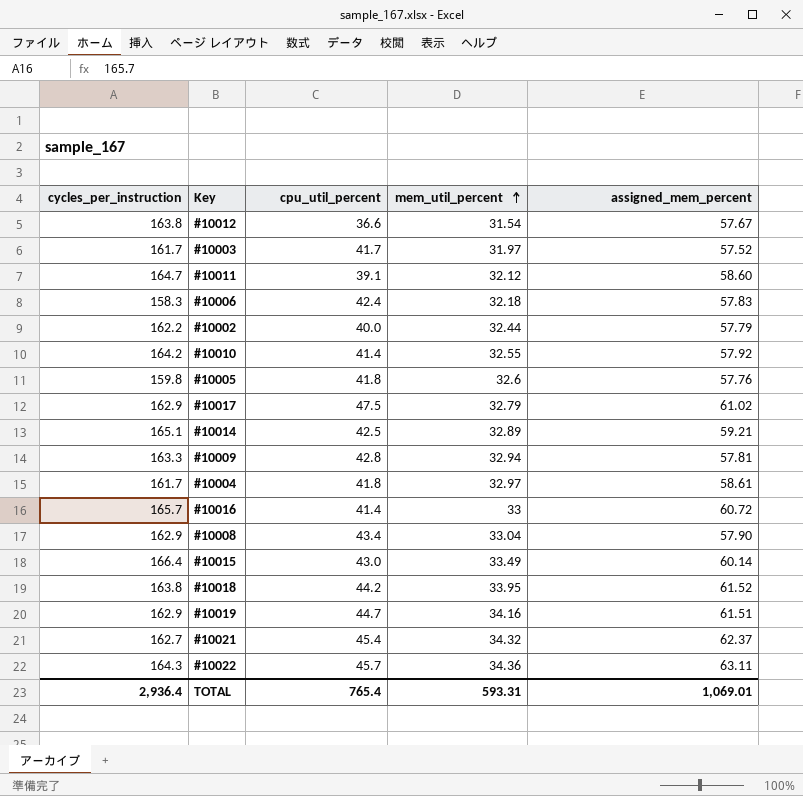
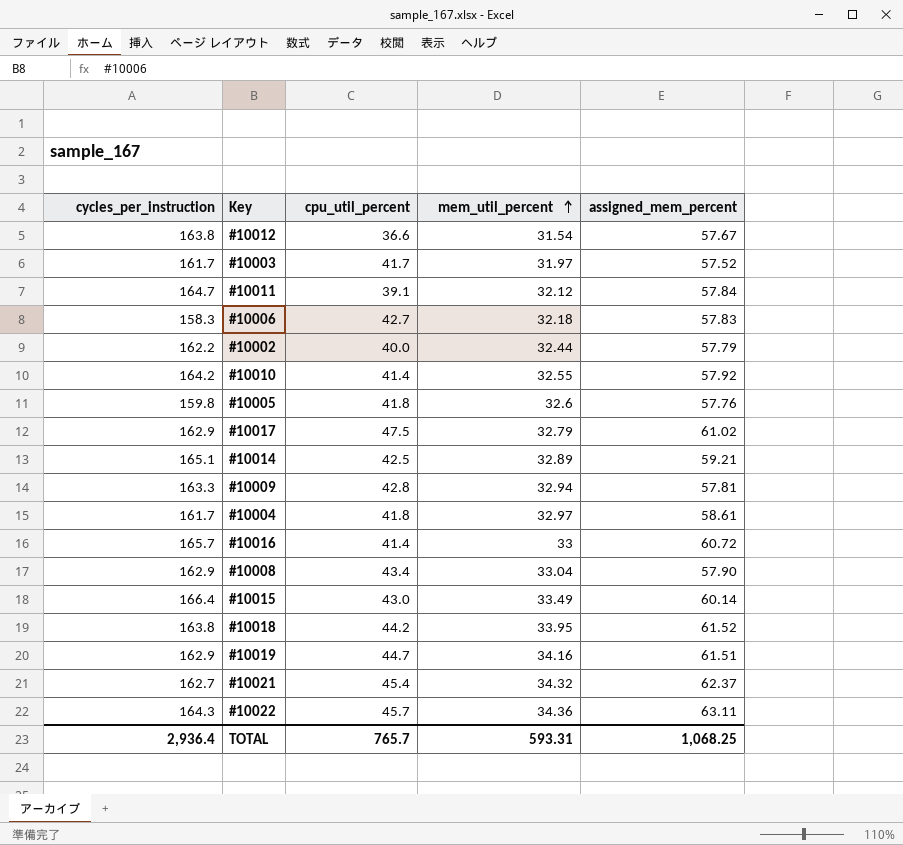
#10011 | assigned_mem_percent: 58.60 -> 57.84
#10006 | cpu_util_percent: 42.4 -> 42.7
TOTAL | cpu_util_percent: 765.4 -> 765.7
TOTAL | assigned_mem_percent: 1,069.01 -> 1,068.25

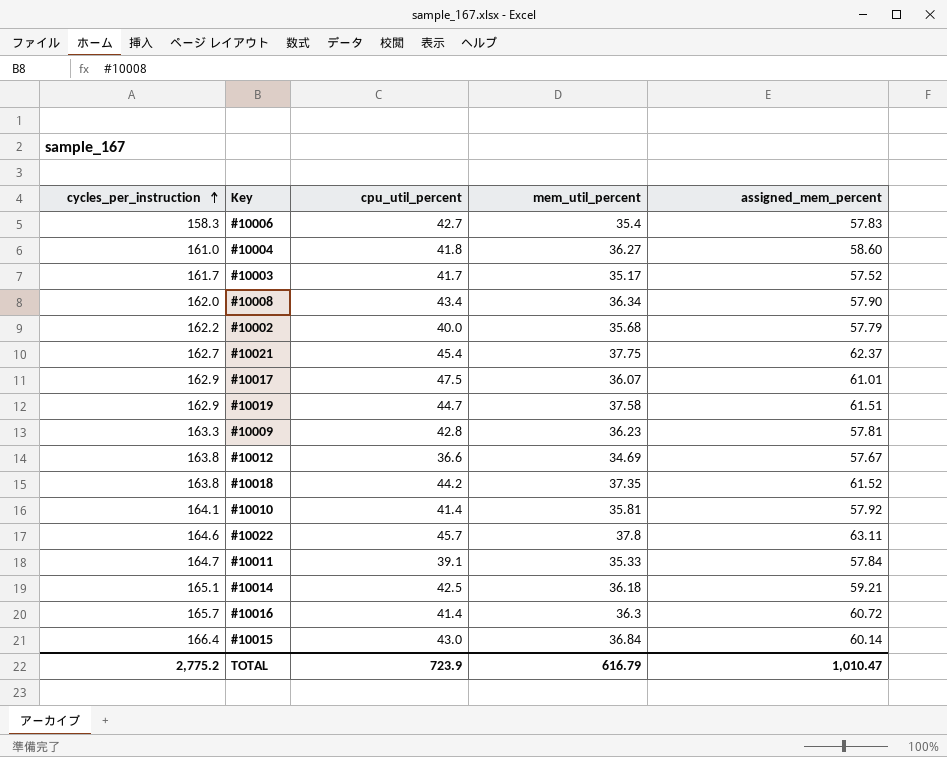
row order: mem_util_percent ascending -> cycles_per_instruction ascending
row #10005: 159.8 | 41.8 | 32.6 | 57.76 -> none
#10006 | mem_util_percent: 32.18 -> 35.4
#10004 | cycles_per_instruction: 161.7 -> 161.0
#10004 | mem_util_percent: 32.97 -> 36.27
#10004 | assigned_mem_percent: 58.61 -> 58.60
#10003 | mem_util_percent: 31.97 -> 35.17
#10008 | cycles_per_instruction: 162.9 -> 162.0
#10008 | mem_util_percent: 33.04 -> 36.34
#10002 | mem_util_percent: 32.44 -> 35.68
#10021 | mem_util_percent: 34.32 -> 37.75
#10017 | mem_util_percent: 32.79 -> 36.07
#10017 | assigned_mem_percent: 61.02 -> 61.01
#10019 | mem_util_percent: 34.16 -> 37.58
#10009 | mem_util_percent: 32.94 -> 36.23
#10012 | mem_util_percent: 31.54 -> 34.69
#10018 | mem_util_percent: 33.95 -> 37.35
#10010 | cycles_per_instruction: 164.2 -> 164.1
#10010 | mem_util_percent: 32.55 -> 35.81
#10022 | cycles_per_instruction: 164.3 -> 164.6
#10022 | mem_util_percent: 34.36 -> 37.8
#10011 | mem_util_percent: 32.12 -> 35.33
#10014 | mem_util_percent: 32.89 -> 36.18
#10016 | mem_util_percent: 33 -> 36.3
#10015 | mem_util_percent: 33.49 -> 36.84
TOTAL | cycles_per_instruction: 2,936.4 -> 2,775.2
TOTAL | cpu_util_percent: 765.7 -> 723.9
TOTAL | mem_util_percent: 593.31 -> 616.79
TOTAL | assigned_mem_percent: 1,068.25 -> 1,010.47

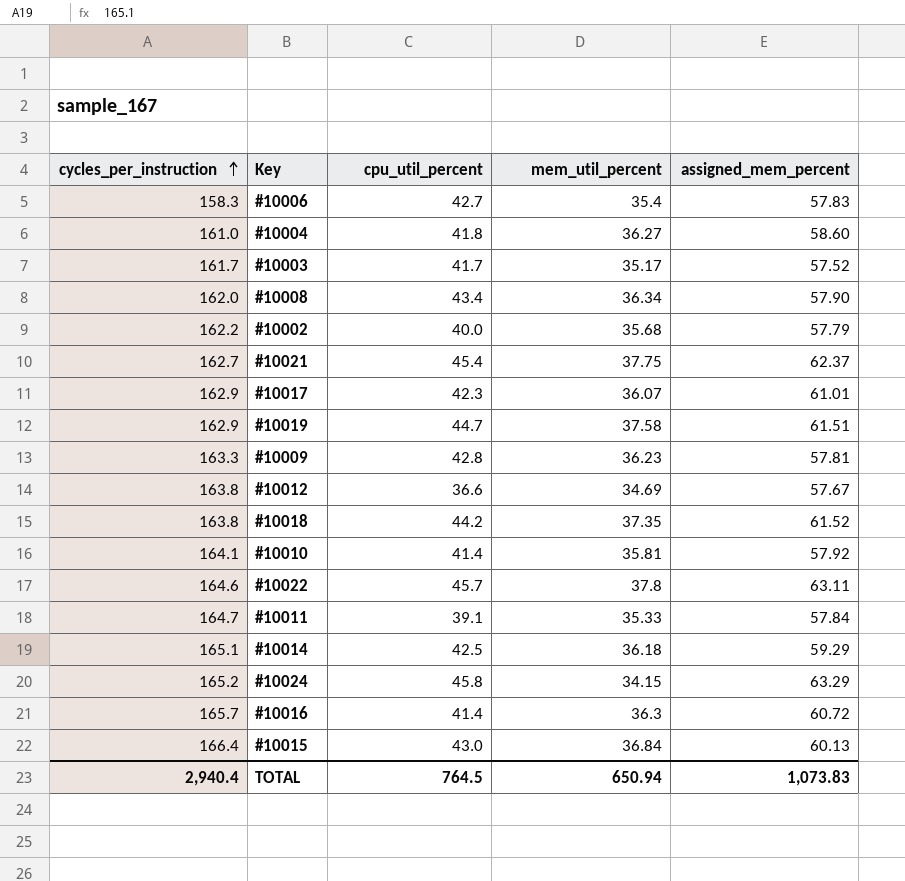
#10017 | cpu_util_percent: 47.5 -> 42.3
#10014 | assigned_mem_percent: 59.21 -> 59.29
row #10024: none -> 165.2 | 45.8 | 34.15 | 63.29
#10015 | assigned_mem_percent: 60.14 -> 60.13
TOTAL | cycles_per_instruction: 2,775.2 -> 2,940.4
TOTAL | cpu_util_percent: 723.9 -> 764.5
TOTAL | mem_util_percent: 616.79 -> 650.94
TOTAL | assigned_mem_percent: 1,010.47 -> 1,073.83

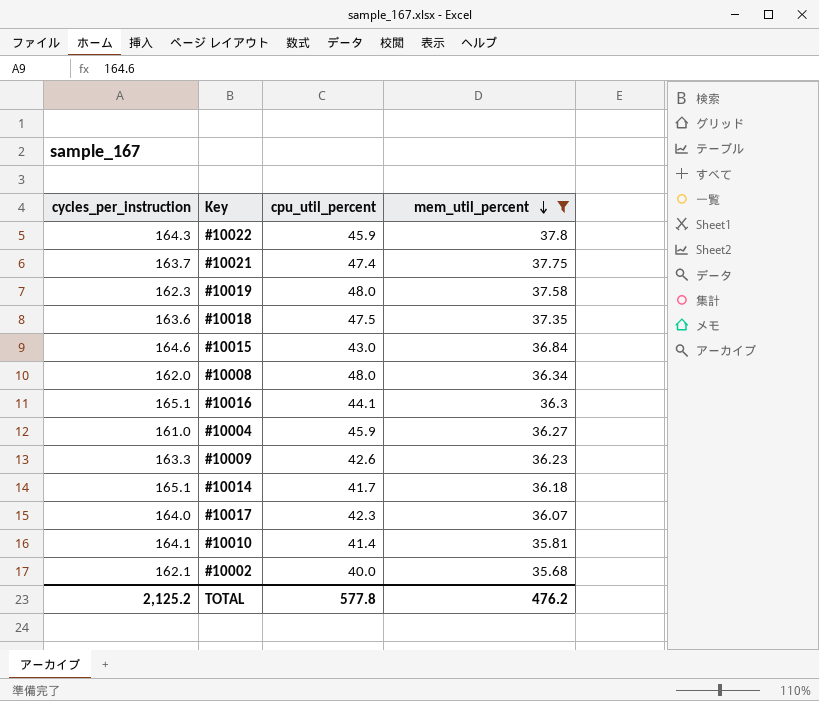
filter: none -> mem_util_percent >= 35.68
row order: cycles_per_instruction ascending -> mem_util_percent descending
column assigned_mem_percent | position: 5 -> none
#10022 | cycles_per_instruction: 164.6 -> 164.3
#10022 | cpu_util_percent: 45.7 -> 45.9
#10021 | cycles_per_instruction: 162.7 -> 163.7
#10021 | cpu_util_percent: 45.4 -> 47.4
#10019 | cycles_per_instruction: 162.9 -> 162.3
#10019 | cpu_util_percent: 44.7 -> 48.0
#10018 | cycles_per_instruction: 163.8 -> 163.6
#10018 | cpu_util_percent: 44.2 -> 47.5
#10015 | cycles_per_instruction: 166.4 -> 164.6
#10008 | cpu_util_percent: 43.4 -> 48.0
#10016 | cycles_per_instruction: 165.7 -> 165.1
#10016 | cpu_util_percent: 41.4 -> 44.1
#10004 | cpu_util_percent: 41.8 -> 45.9
#10009 | cpu_util_percent: 42.8 -> 42.6
#10014 | cpu_util_percent: 42.5 -> 41.7
#10017 | cycles_per_instruction: 162.9 -> 164.0
#10002 | cycles_per_instruction: 162.2 -> 162.1
TOTAL | cycles_per_instruction: 2,940.4 -> 2,125.2
TOTAL | cpu_util_percent: 764.5 -> 577.8
TOTAL | mem_util_percent: 650.94 -> 476.2

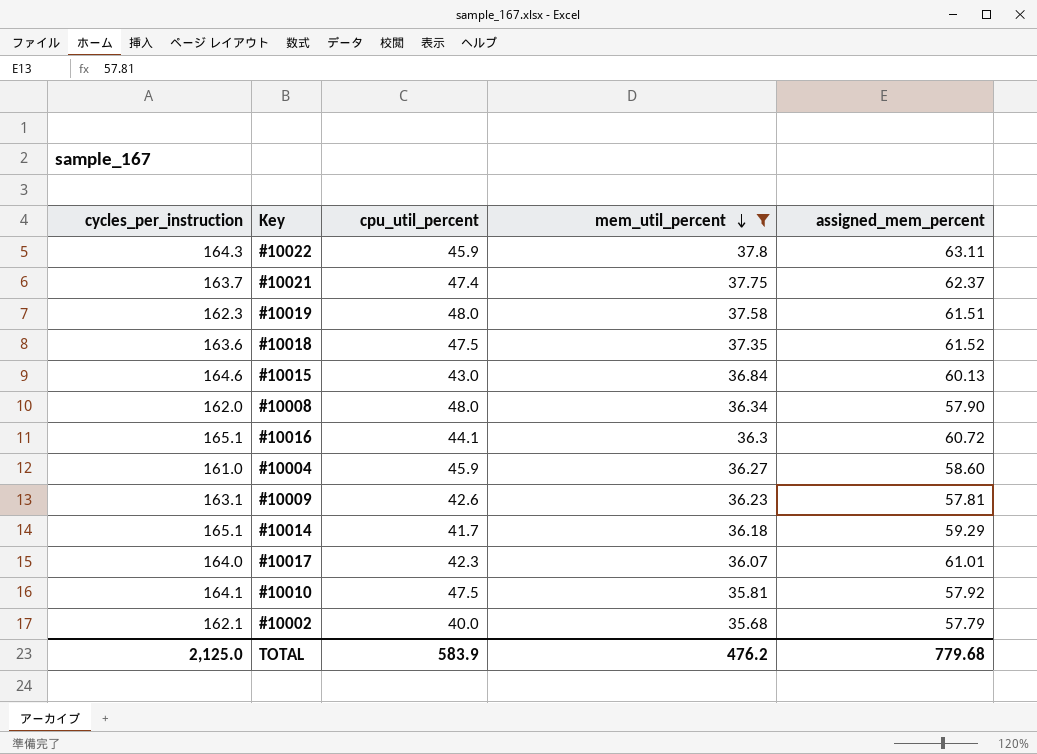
column assigned_mem_percent | position: none -> 5
#10009 | cycles_per_instruction: 163.3 -> 163.1
#10010 | cpu_util_percent: 41.4 -> 47.5
TOTAL | cycles_per_instruction: 2,125.2 -> 2,125.0
TOTAL | cpu_util_percent: 577.8 -> 583.9

